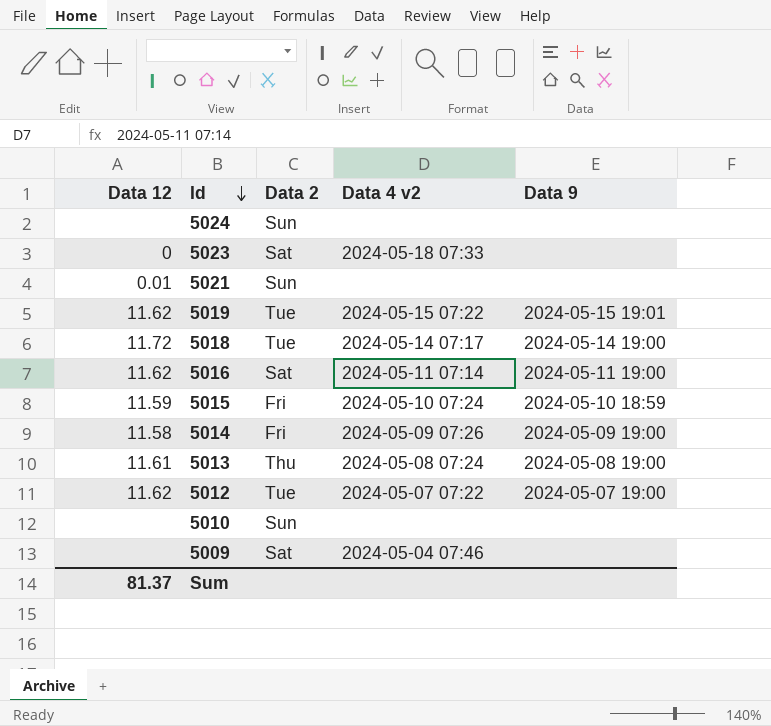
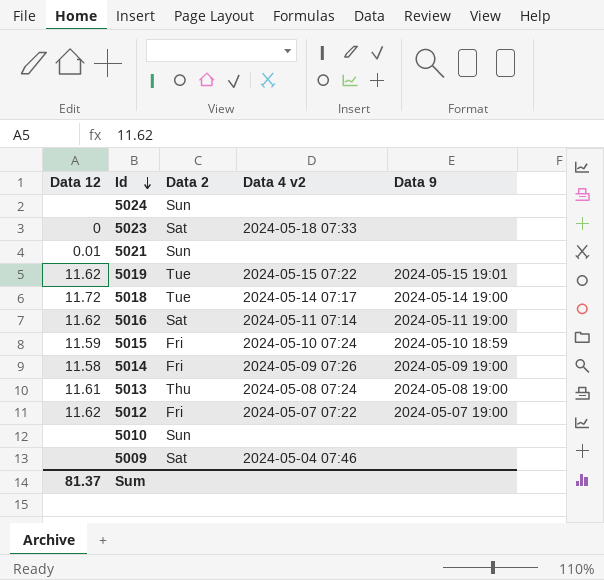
5012 | Data 2: Tue -> Fri

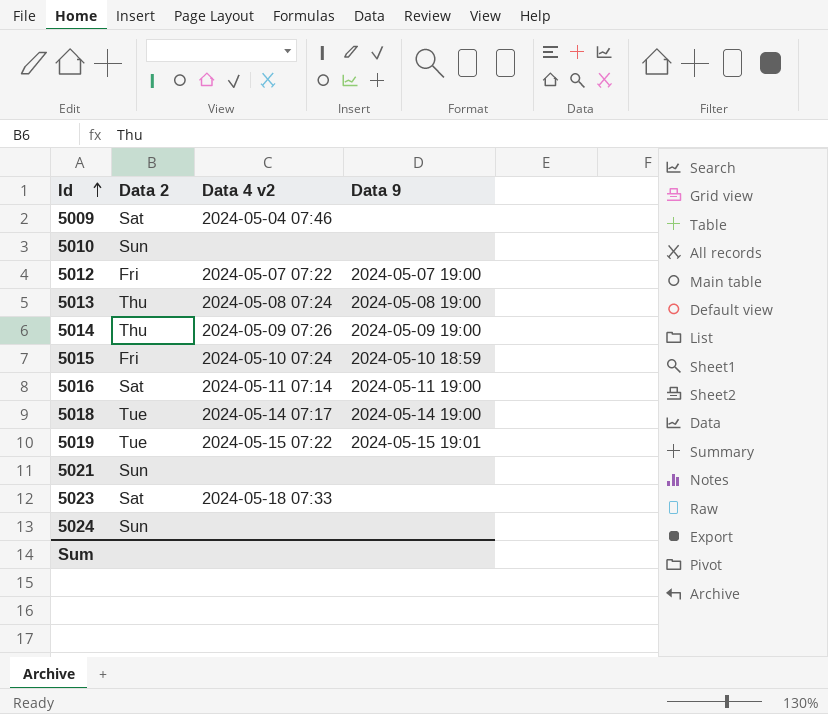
row order: Id descending -> Id ascending
column Data 12 | position: 1 -> none
5014 | Data 2: Fri -> Thu

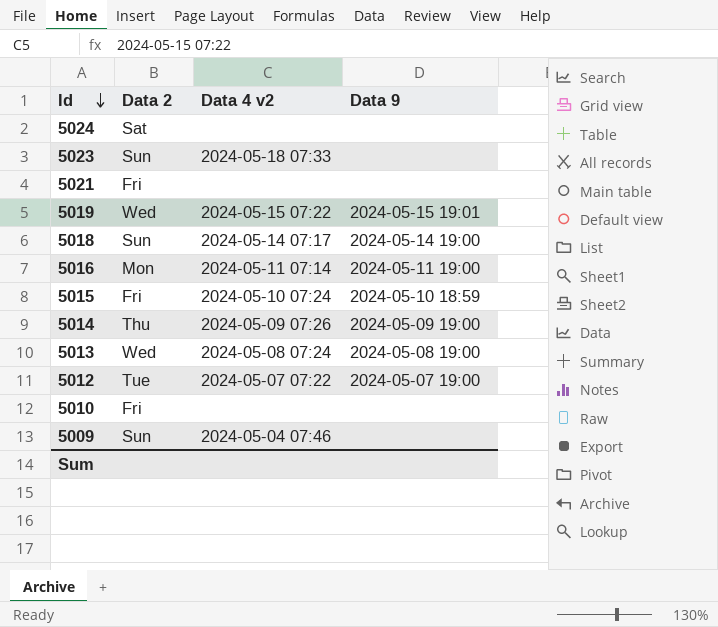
row order: Id ascending -> Id descending
5024 | Data 2: Sun -> Sat
5023 | Data 2: Sat -> Sun
5021 | Data 2: Sun -> Fri
5019 | Data 2: Tue -> Wed
5018 | Data 2: Tue -> Sun
5016 | Data 2: Sat -> Mon
5013 | Data 2: Thu -> Wed
5012 | Data 2: Fri -> Tue
5010 | Data 2: Sun -> Fri
5009 | Data 2: Sat -> Sun

